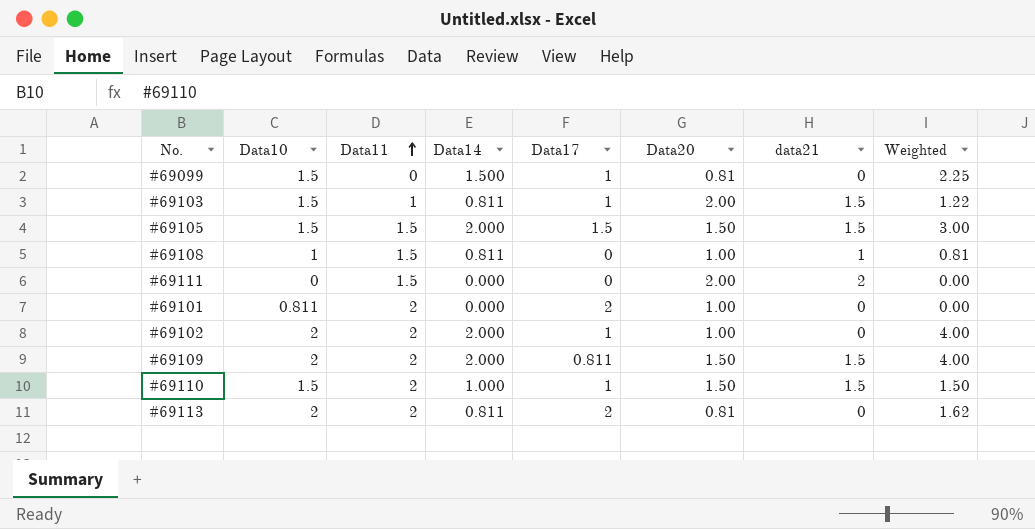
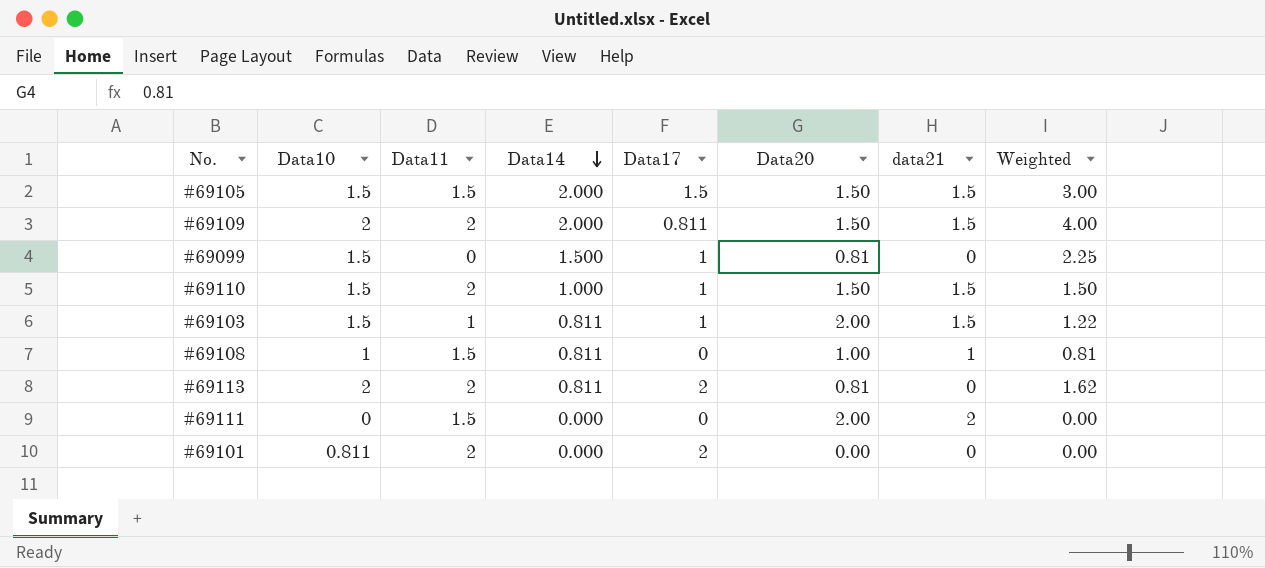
row order: Data11 ascending -> Data14 descending
row #69102: 2 | 2 | 2.000 | 1 | 1.00 | 0 | 4.00 -> none
#69101 | Data20: 1.00 -> 0.00

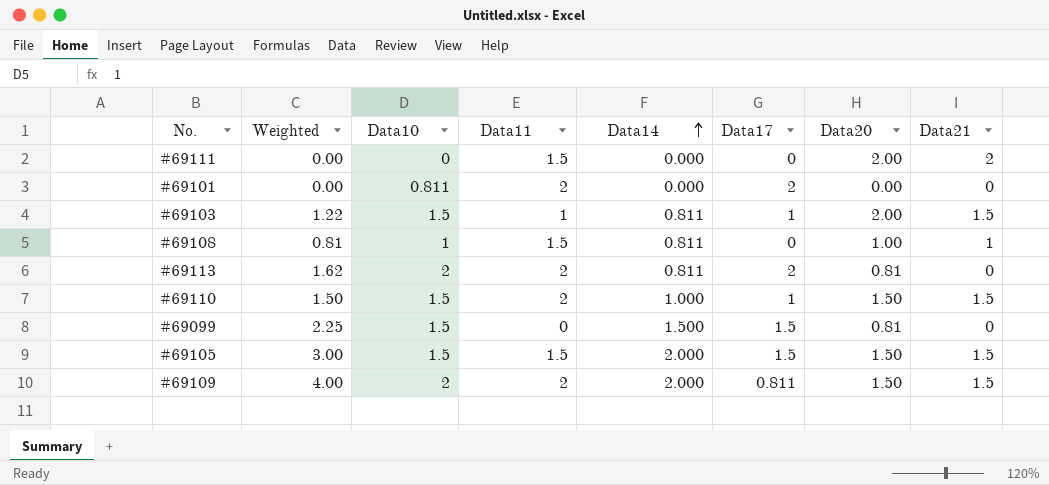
row order: Data14 descending -> Data14 ascending
column Weighted | position: 8 -> 2
column name: data21 -> Data21
#69099 | Data17: 1 -> 1.5

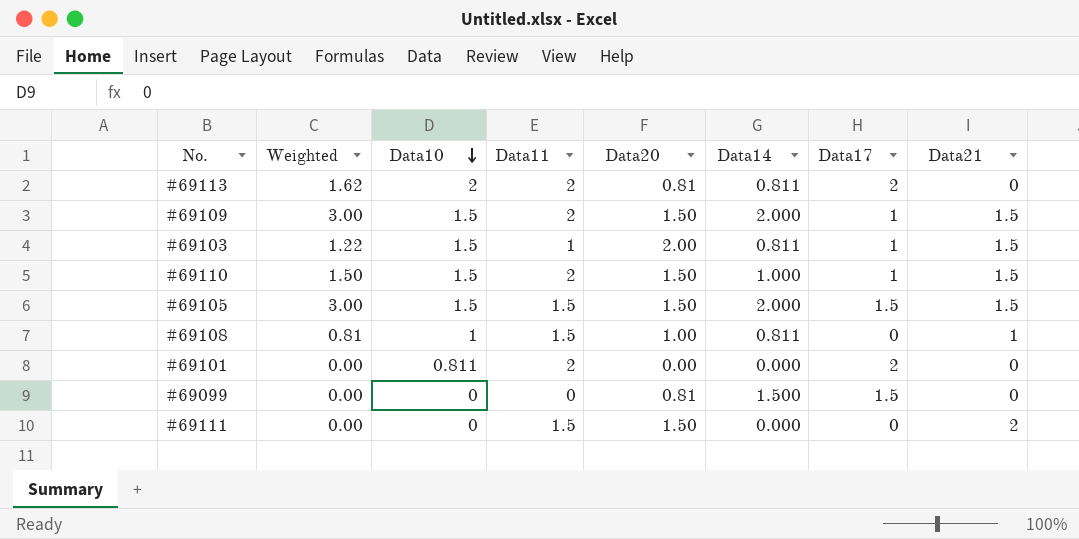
row order: Data14 ascending -> Data10 descending
column Data20 | position: 7 -> 5
#69109 | Weighted: 4.00 -> 3.00
#69109 | Data10: 2 -> 1.5
#69109 | Data17: 0.811 -> 1
#69099 | Weighted: 2.25 -> 0.00
#69099 | Data10: 1.5 -> 0
#69111 | Data20: 2.00 -> 1.50

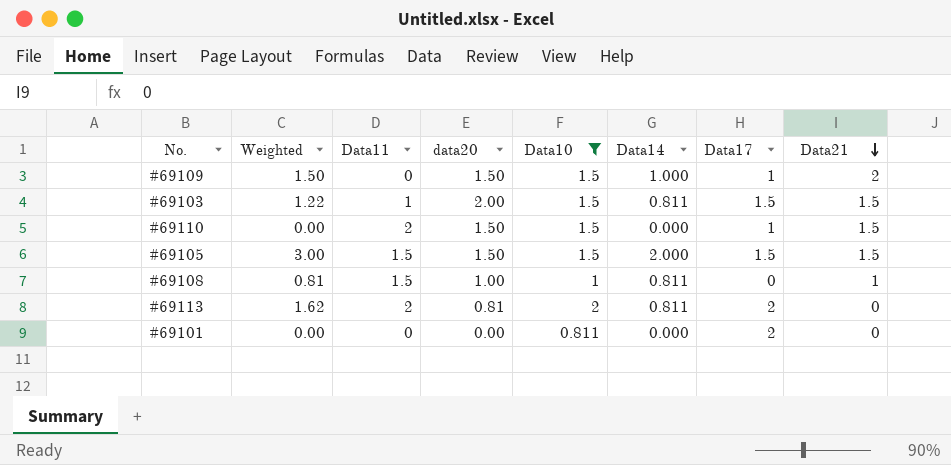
filter: none -> Data10 != 0
row order: Data10 descending -> Data21 descending
column name: Data20 -> data20
column Data10 | position: 3 -> 5
#69109 | Weighted: 3.00 -> 1.50
#69109 | Data11: 2 -> 0
#69109 | Data14: 2.000 -> 1.000
#69109 | Data21: 1.5 -> 2
#69103 | Data17: 1 -> 1.5
#69110 | Weighted: 1.50 -> 0.00
#69110 | Data14: 1.000 -> 0.000
#69101 | Data11: 2 -> 0

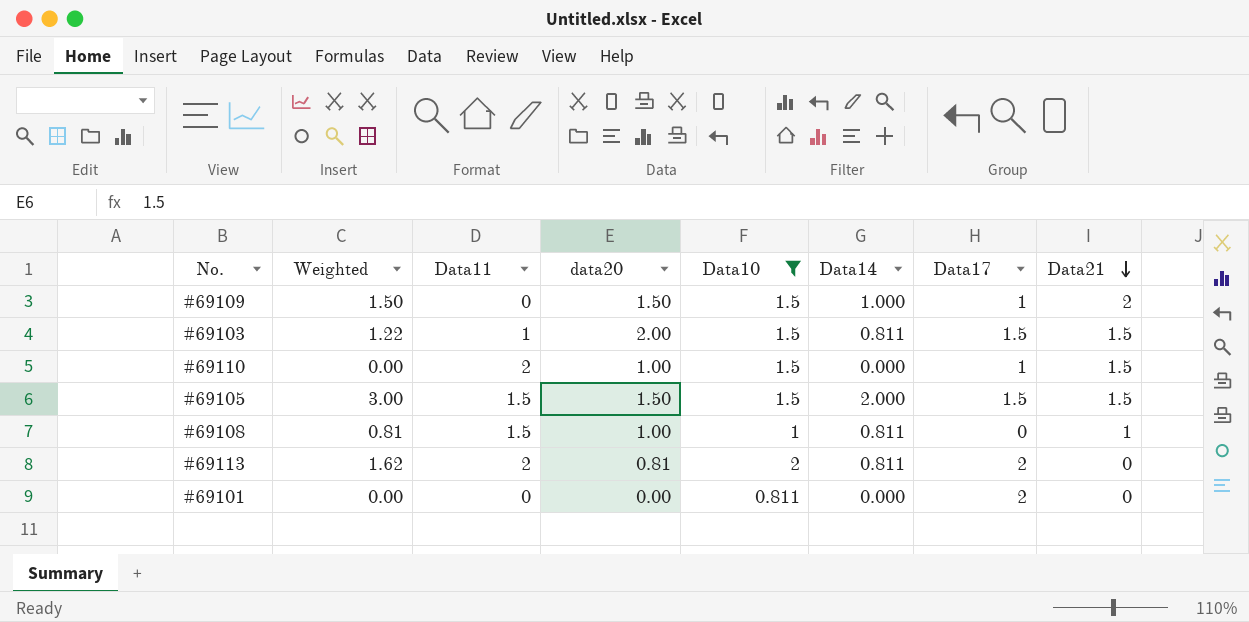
#69110 | data20: 1.50 -> 1.00

